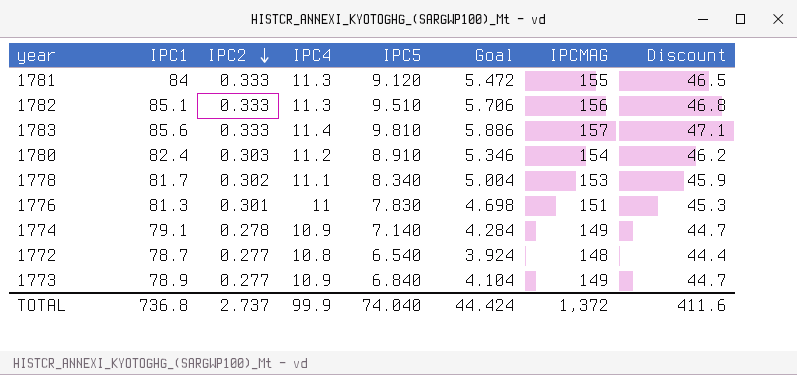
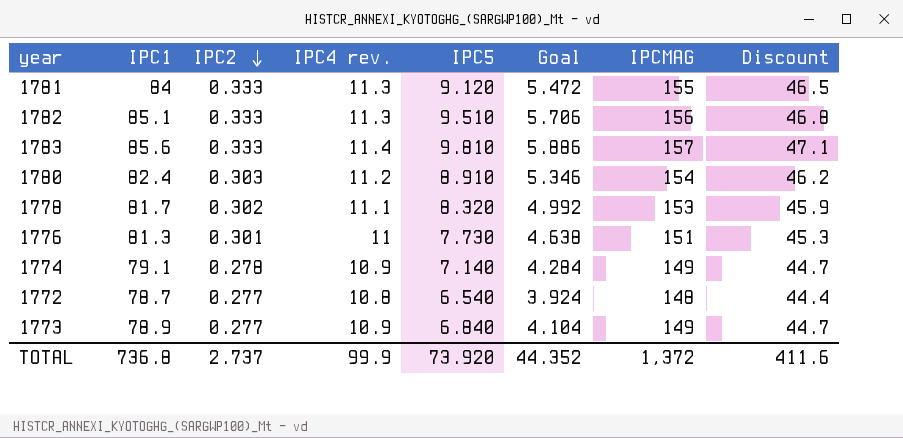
column name: IPC4 -> IPC4 rev.
1778 | IPC5: 8.340 -> 8.320
1778 | Goal: 5.004 -> 4.992
1776 | IPC5: 7.830 -> 7.730
1776 | Goal: 4.698 -> 4.638
TOTAL | IPC5: 74.040 -> 73.920
TOTAL | Goal: 44.424 -> 44.352

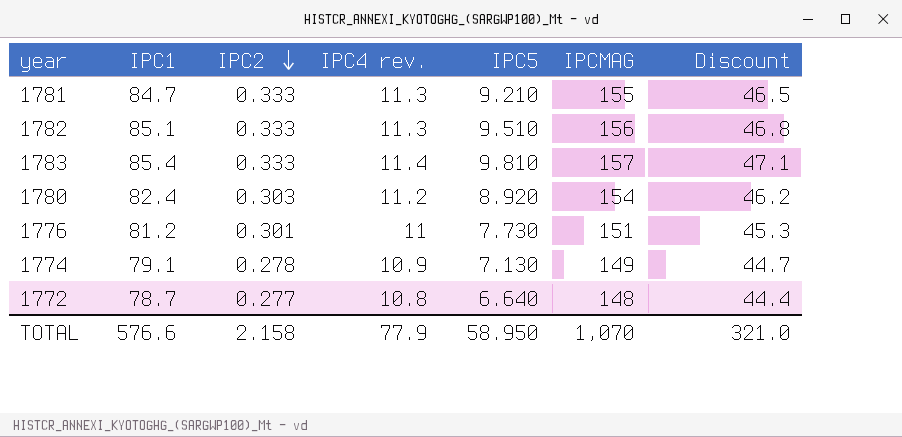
column Goal | formula: [IPC5] * 0.6 -> none
row 1778: 81.7 | 0.302 | 11.1 | 8.320 | 4.992 | 153 | 45.9 -> none
row 1773: 78.9 | 0.277 | 10.9 | 6.840 | 4.104 | 149 | 44.7 -> none
1781 | IPC1: 84 -> 84.7
1781 | IPC5: 9.120 -> 9.210
1783 | IPC1: 85.6 -> 85.4
1780 | IPC5: 8.910 -> 8.920
1776 | IPC1: 81.3 -> 81.2
1774 | IPC5: 7.140 -> 7.130
1772 | IPC5: 6.540 -> 6.640
TOTAL | IPC1: 736.8 -> 576.6
TOTAL | IPC2: 2.737 -> 2.158
TOTAL | IPC4 rev.: 99.9 -> 77.9
TOTAL | IPC5: 73.920 -> 58.950
TOTAL | IPCMAG: 1,372 -> 1,070
TOTAL | Discount: 411.6 -> 321.0

